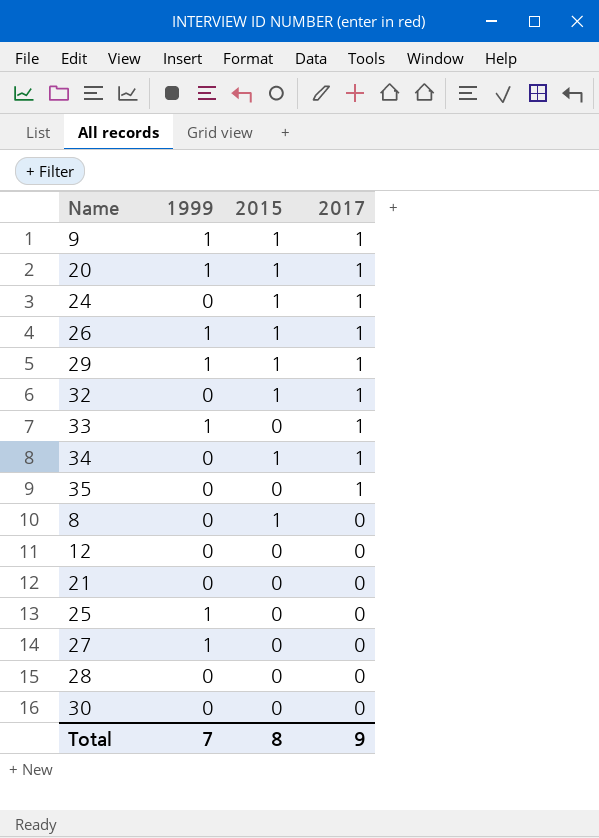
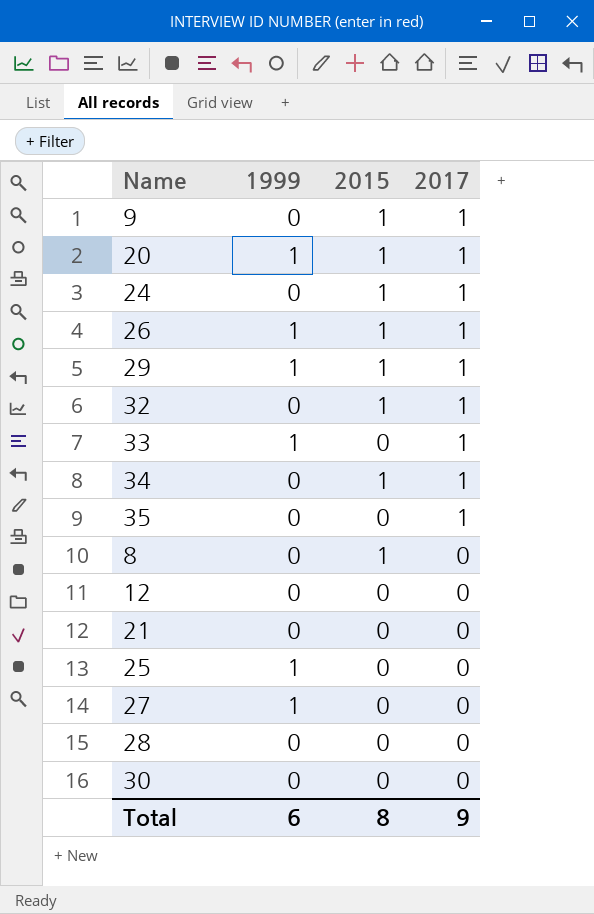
9 | 1999: 1 -> 0
Total | 1999: 7 -> 6

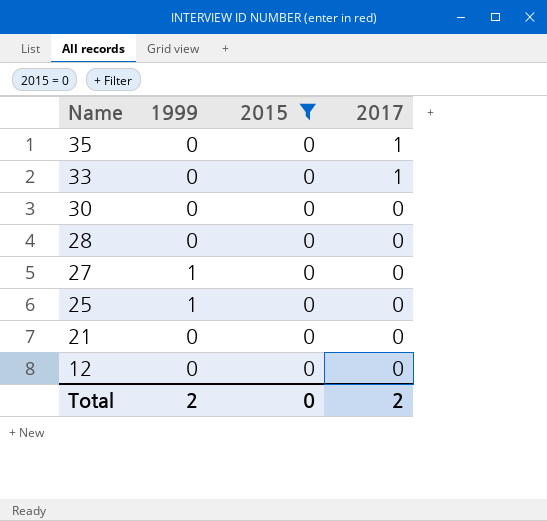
filter: none -> 2015 = 0
row order: 2017 descending -> Name descending
33 | 1999: 1 -> 0
Total | 1999: 6 -> 2
Total | 2015: 8 -> 0
Total | 2017: 9 -> 2

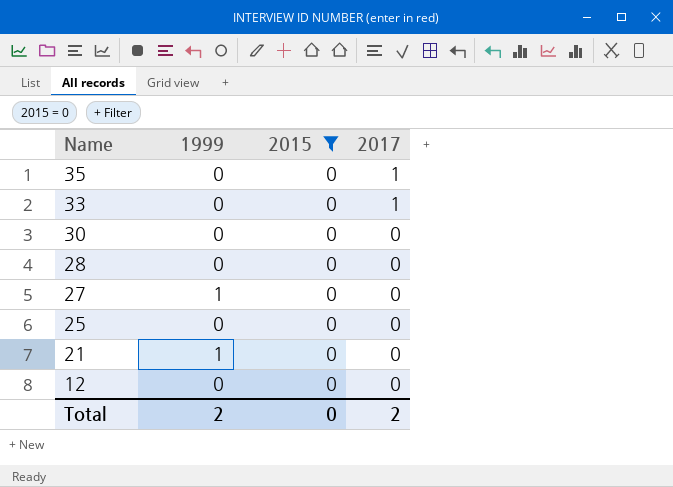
25 | 1999: 1 -> 0
21 | 1999: 0 -> 1

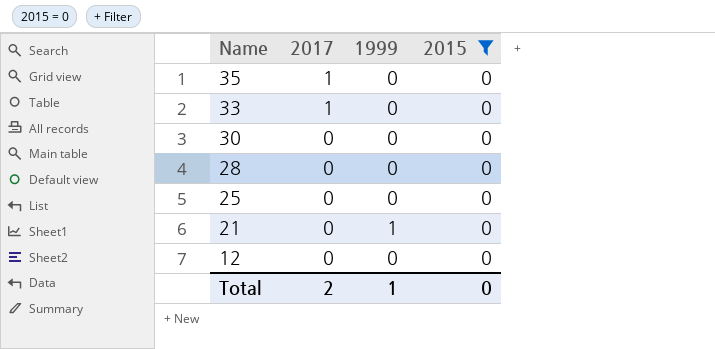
column 2017 | position: 4 -> 2
row 27: 1 | 0 | 0 -> none
Total | 1999: 2 -> 1

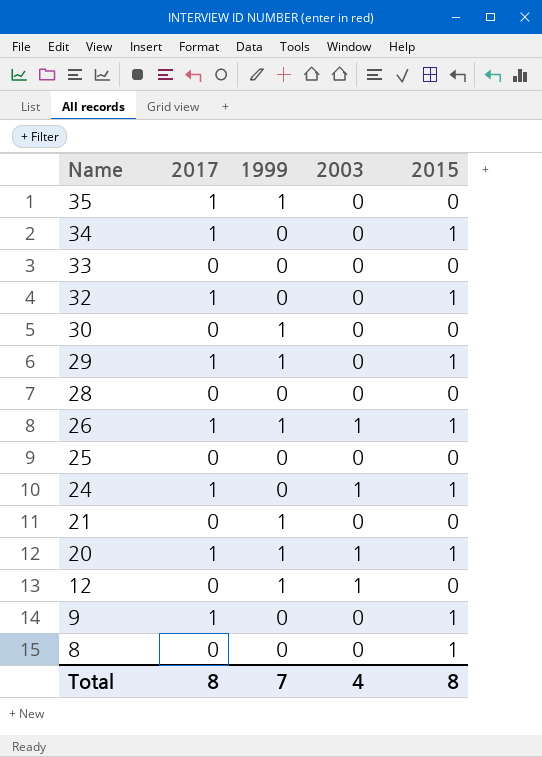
filter: 2015 = 0 -> none
column 2003 | position: none -> 4
35 | 1999: 0 -> 1
33 | 2017: 1 -> 0
30 | 1999: 0 -> 1
12 | 1999: 0 -> 1
Total | 2017: 2 -> 8
Total | 1999: 1 -> 7
Total | 2015: 0 -> 8

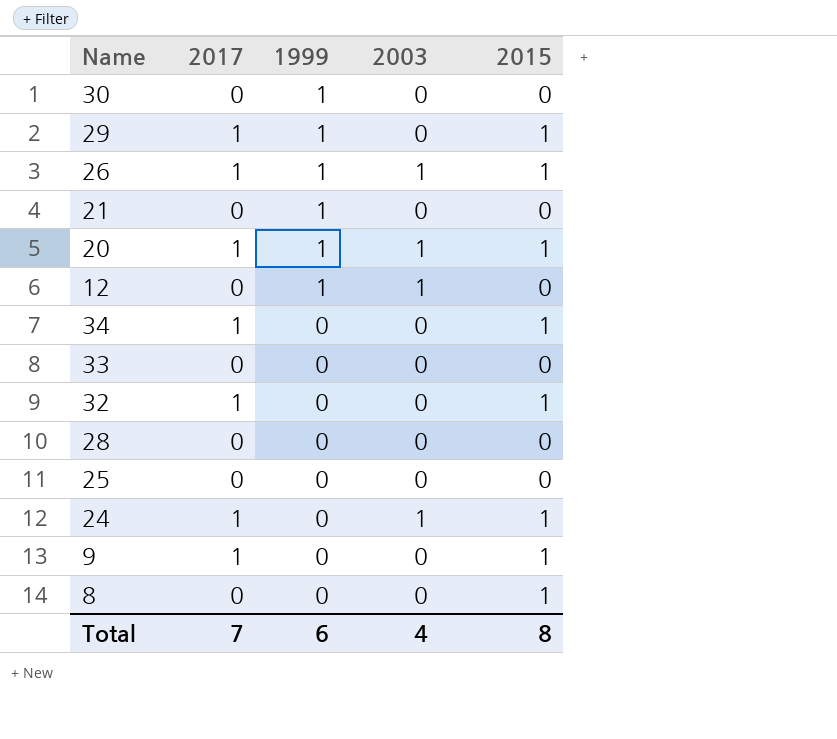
row order: Name descending -> 1999 descending
row 35: 1 | 1 | 0 | 0 -> none
Total | 2017: 8 -> 7
Total | 1999: 7 -> 6

